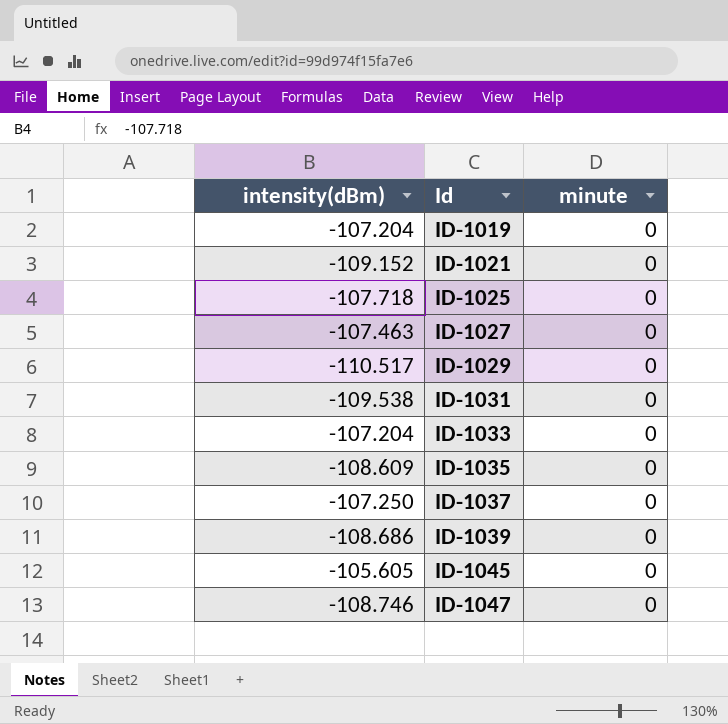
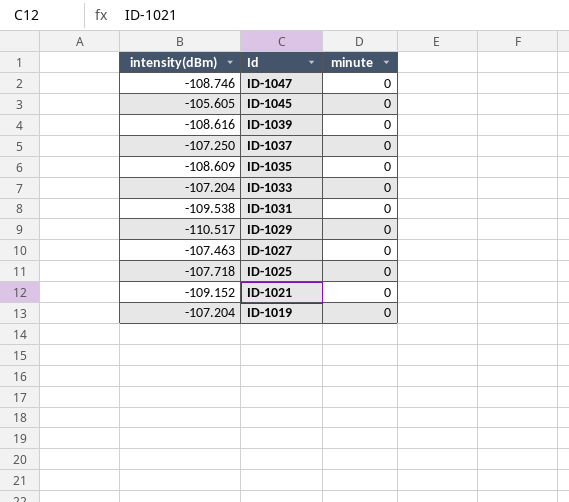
row order: Id ascending -> Id descending
ID-1039 | intensity(dBm): -108.686 -> -108.616

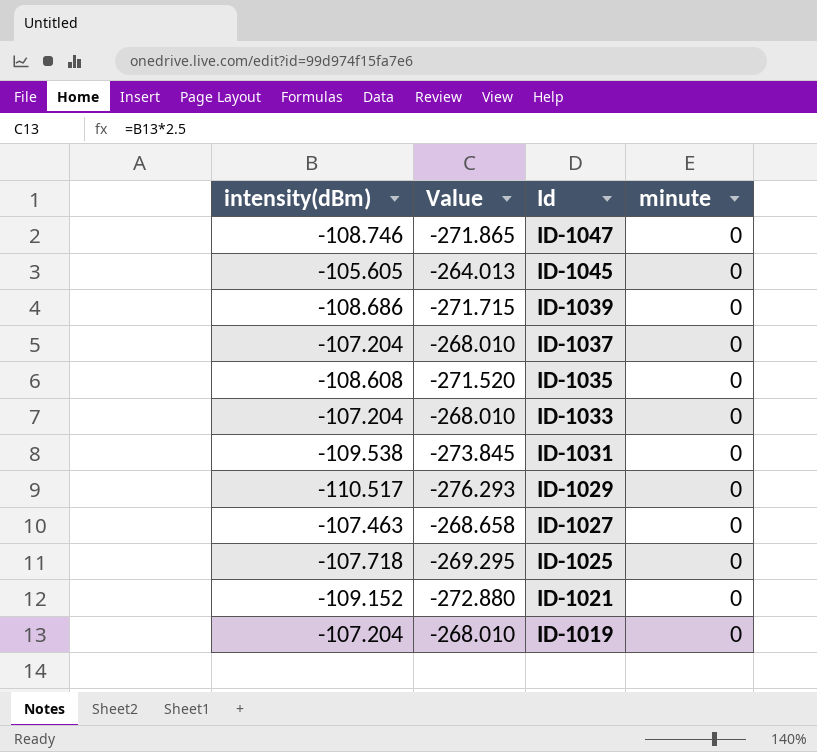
column Value | formula: none -> [intensity(dBm)] * 2.5
ID-1039 | intensity(dBm): -108.616 -> -108.686
ID-1037 | intensity(dBm): -107.250 -> -107.204
ID-1035 | intensity(dBm): -108.609 -> -108.608

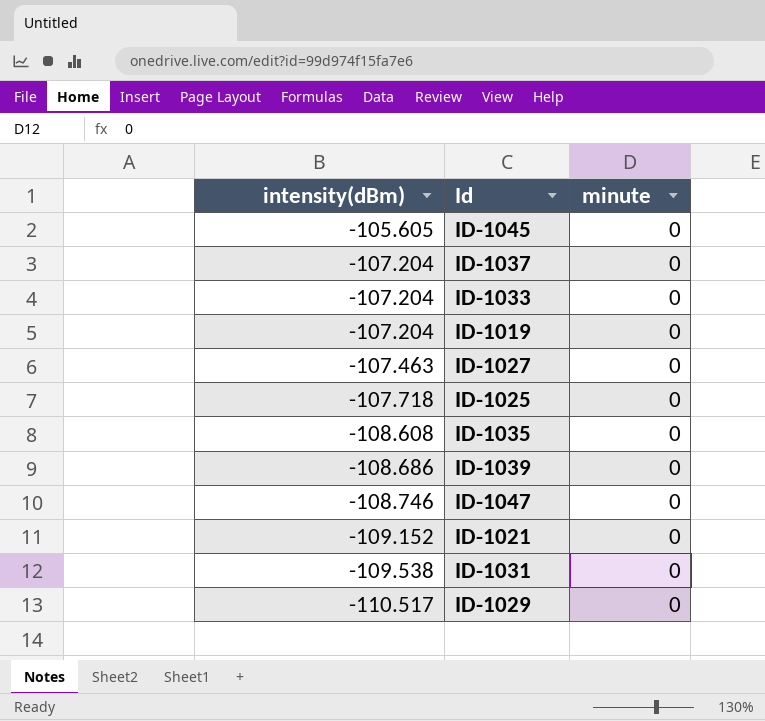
row order: Id descending -> intensity(dBm) descending
column Value | formula: [intensity(dBm)] * 2.5 -> none

